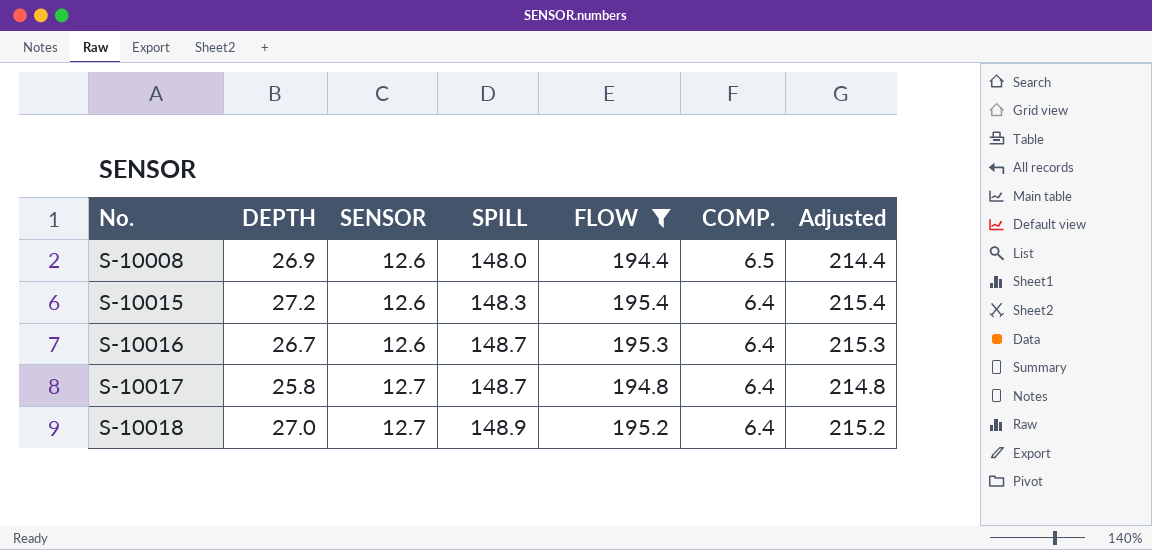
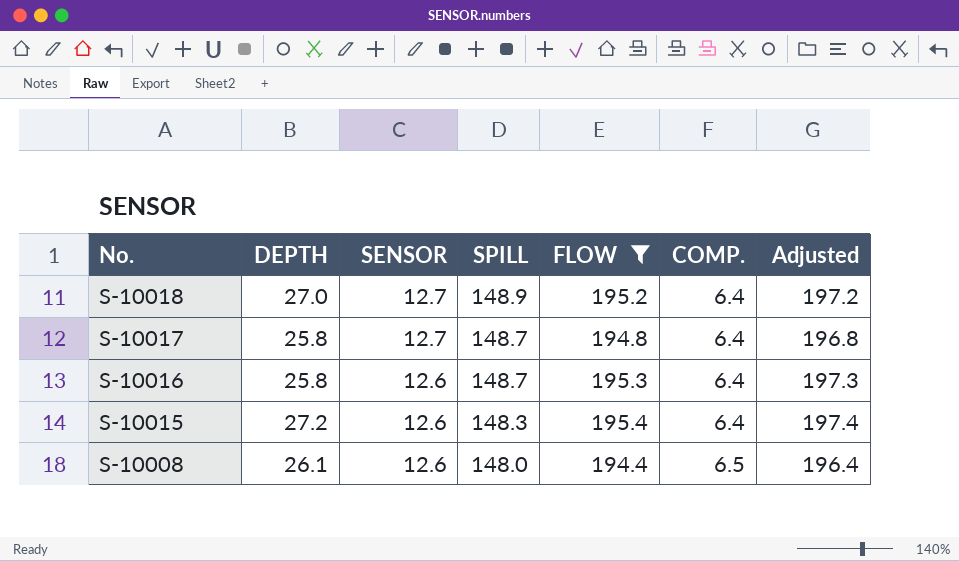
row order: No. ascending -> No. descending
column Adjusted | formula: [FLOW] + 20 -> [FLOW] + 2
S-10016 | DEPTH: 26.7 -> 25.8
S-10008 | DEPTH: 26.9 -> 26.1

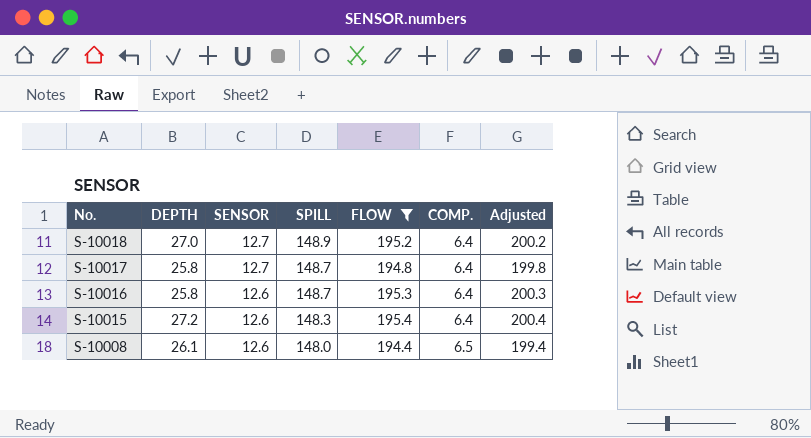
column Adjusted | formula: [FLOW] + 2 -> [FLOW] + 5

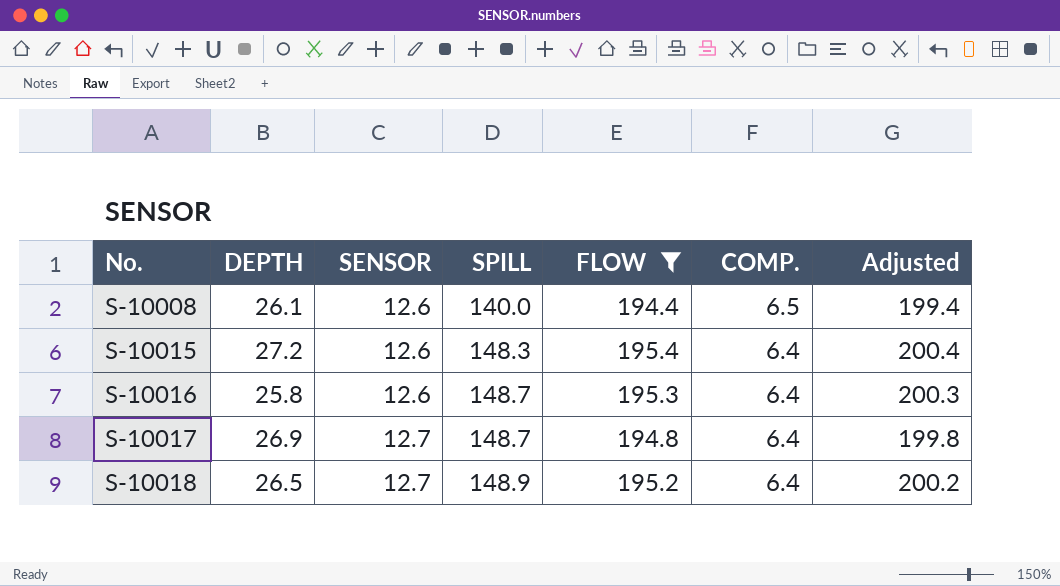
row order: No. descending -> No. ascending
S-10008 | SPILL: 148.0 -> 140.0
S-10017 | DEPTH: 25.8 -> 26.9
S-10018 | DEPTH: 27.0 -> 26.5

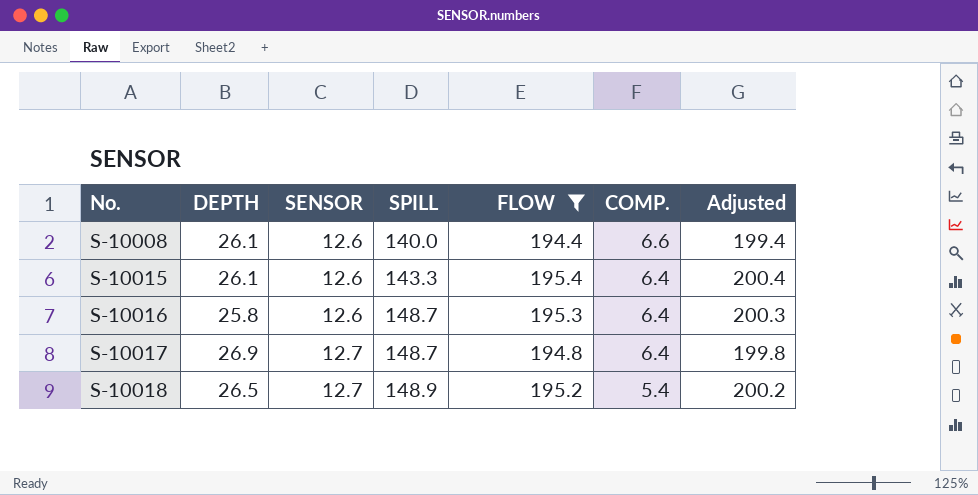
S-10008 | COMP.: 6.5 -> 6.6
S-10015 | DEPTH: 27.2 -> 26.1
S-10015 | SPILL: 148.3 -> 143.3
S-10018 | COMP.: 6.4 -> 5.4

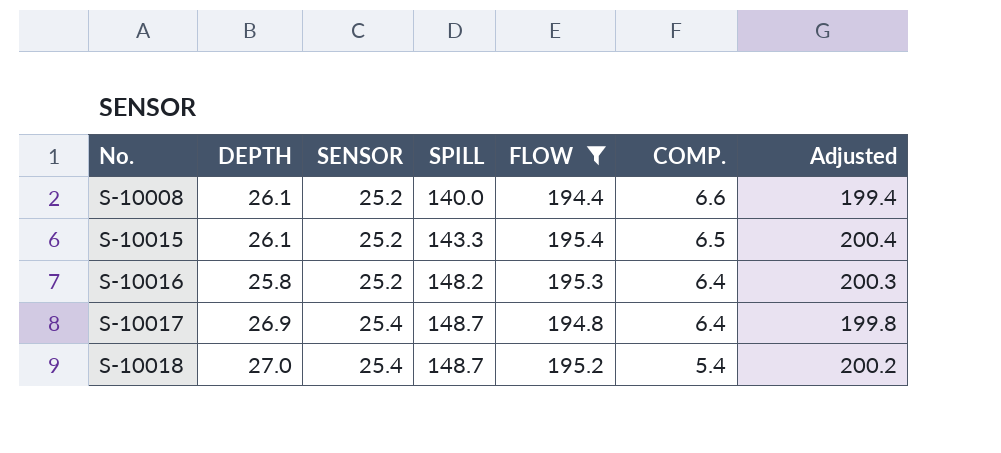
S-10008 | SENSOR: 12.6 -> 25.2
S-10015 | SENSOR: 12.6 -> 25.2
S-10015 | COMP.: 6.4 -> 6.5
S-10016 | SENSOR: 12.6 -> 25.2
S-10016 | SPILL: 148.7 -> 148.2
S-10017 | SENSOR: 12.7 -> 25.4
S-10018 | DEPTH: 26.5 -> 27.0
S-10018 | SENSOR: 12.7 -> 25.4
S-10018 | SPILL: 148.9 -> 148.7

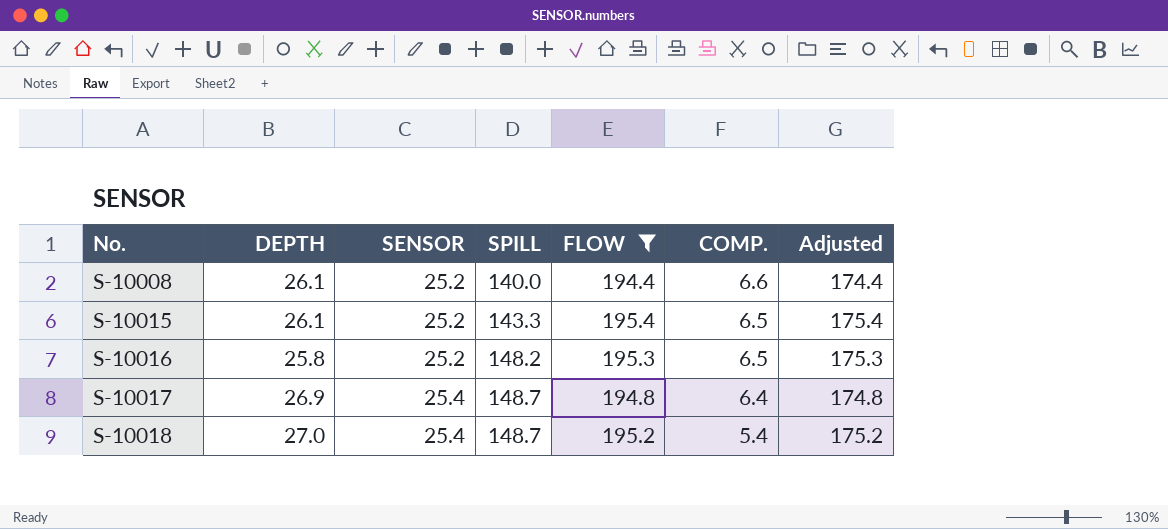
column Adjusted | formula: [FLOW] + 5 -> [FLOW] - 20
S-10016 | COMP.: 6.4 -> 6.5

